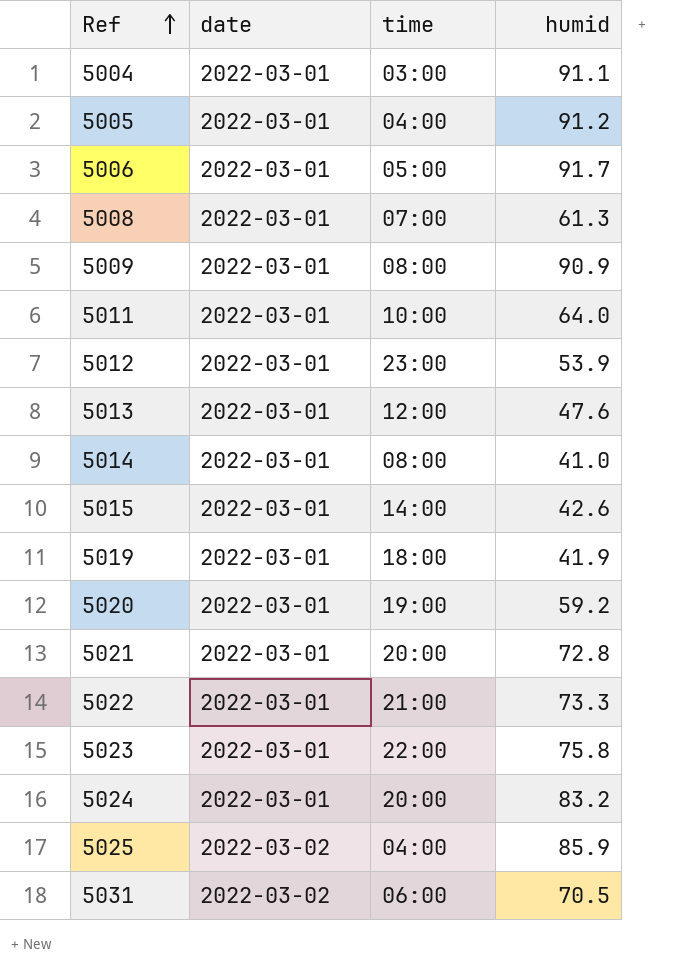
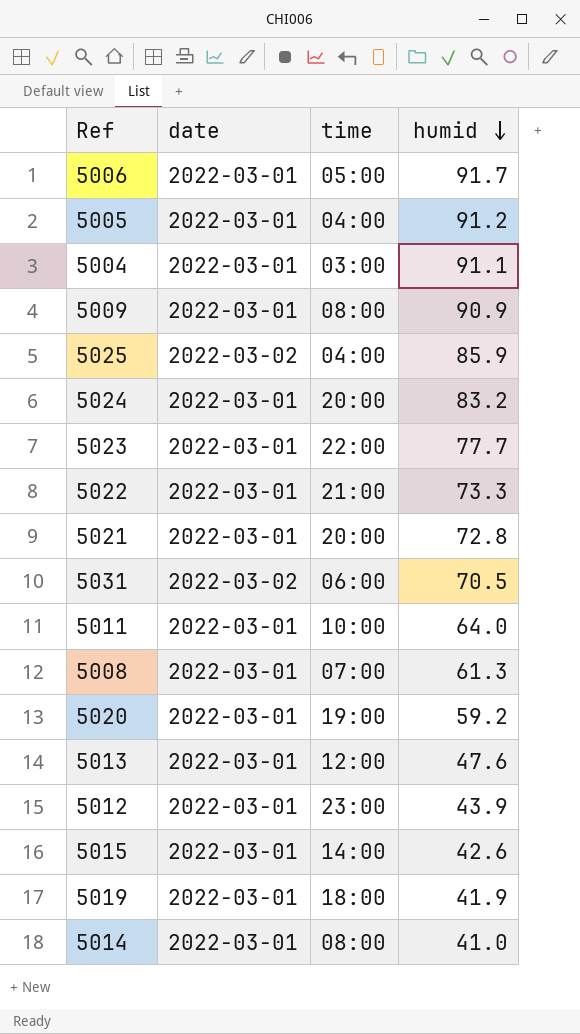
row order: Ref ascending -> humid descending
5023 | humid: 75.8 -> 77.7
5012 | humid: 53.9 -> 43.9

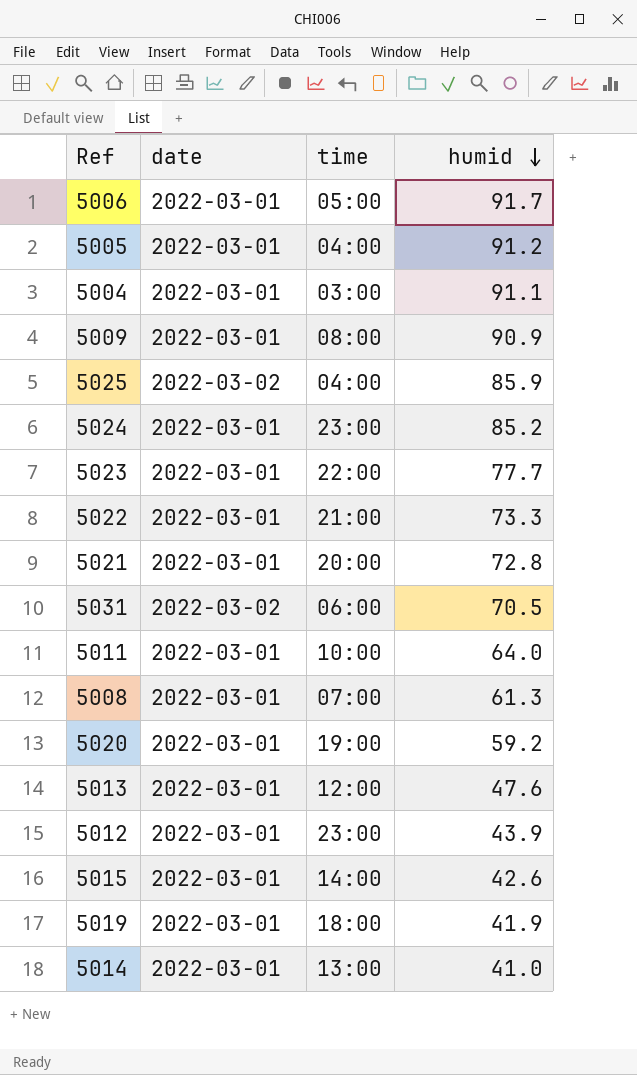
5024 | time: 20:00 -> 23:00
5024 | humid: 83.2 -> 85.2
5014 | time: 08:00 -> 13:00

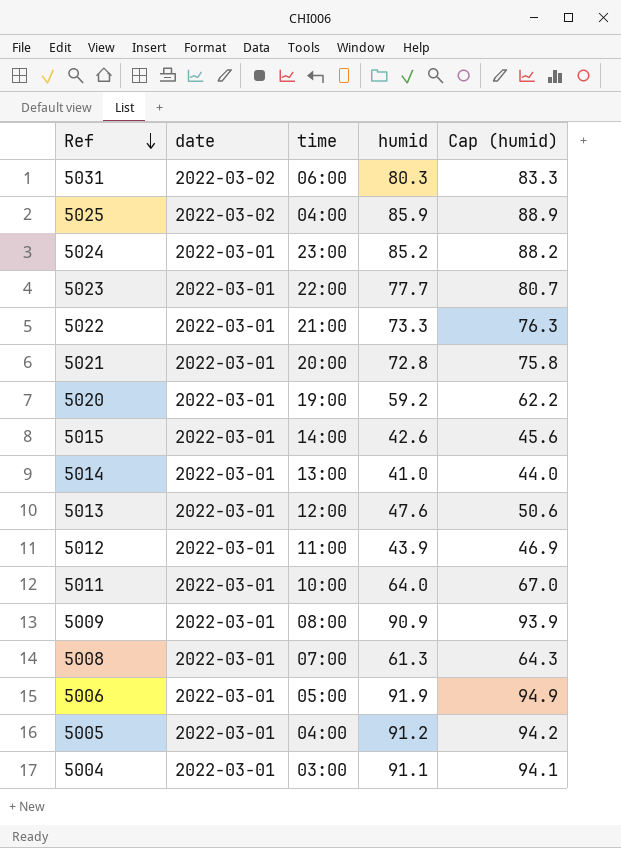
row order: humid descending -> Ref descending
column Cap (humid) | formula: none -> [humid] + 3
row 5019: 2022-03-01 | 18:00 | 41.9 -> none
5031 | humid: 70.5 -> 80.3
5012 | time: 23:00 -> 11:00
5006 | humid: 91.7 -> 91.9

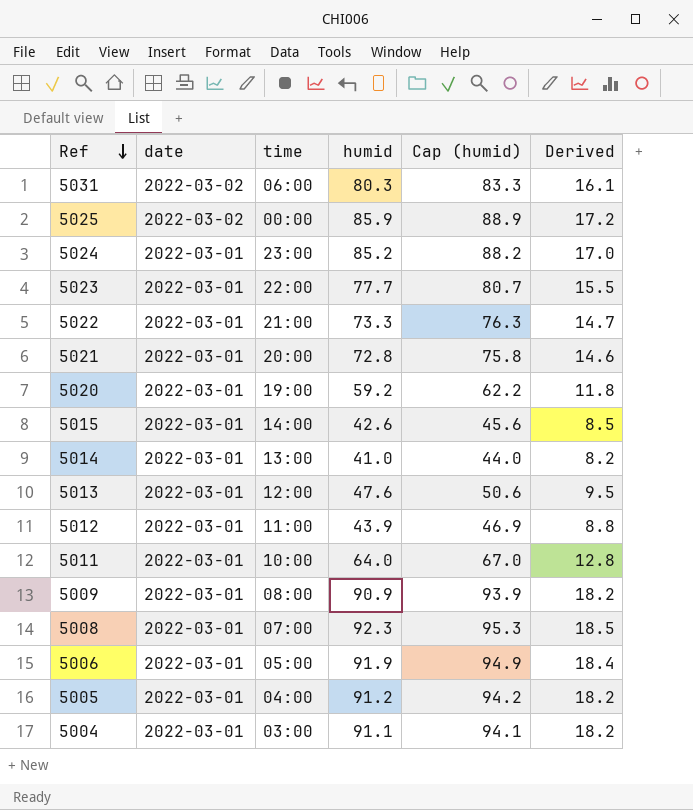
column Derived | formula: none -> [humid] * 0.2
5025 | time: 04:00 -> 00:00
5008 | humid: 61.3 -> 92.3
5008 | Cap (humid): 64.3 -> 95.3

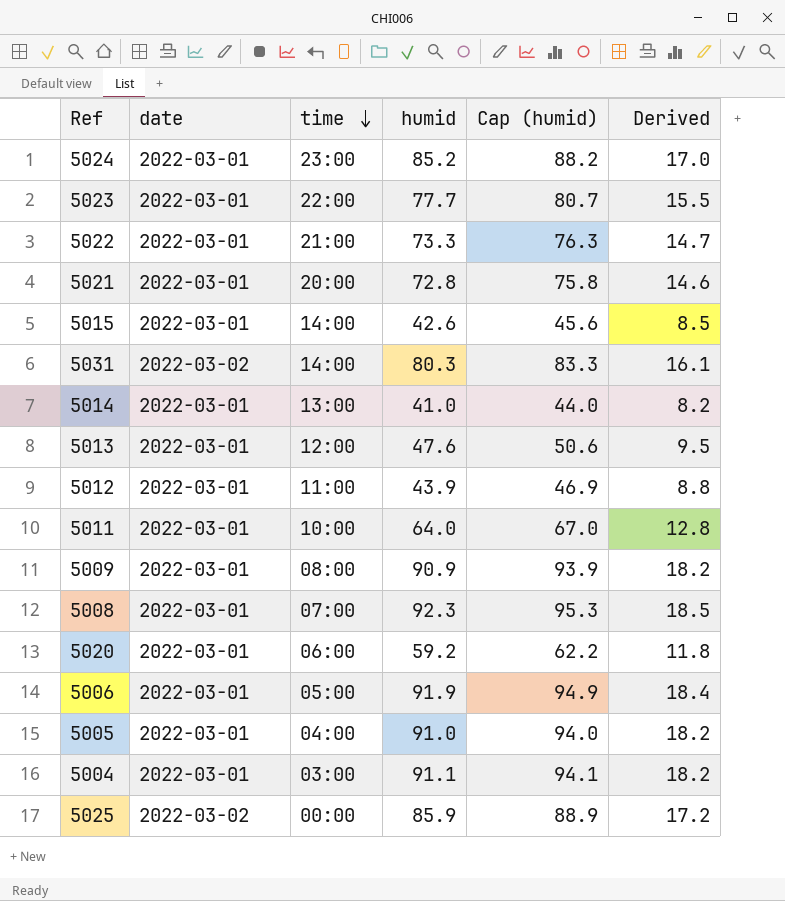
row order: Ref descending -> time descending
5031 | time: 06:00 -> 14:00
5020 | time: 19:00 -> 06:00
5005 | humid: 91.2 -> 91.0
5005 | Cap (humid): 94.2 -> 94.0

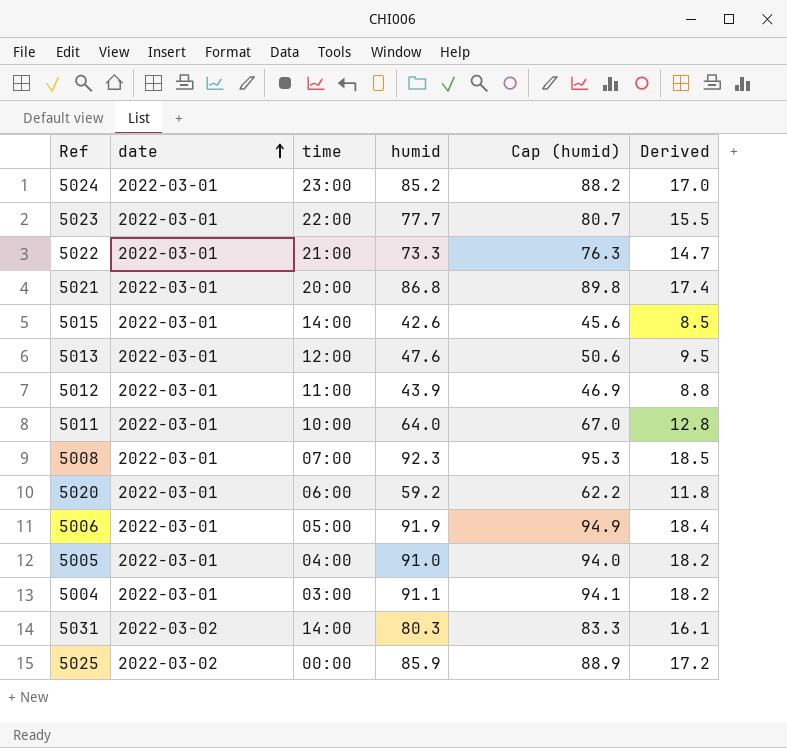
row order: time descending -> date ascending
row 5014: 2022-03-01 | 13:00 | 41.0 | 44.0 | 8.2 -> none
row 5009: 2022-03-01 | 08:00 | 90.9 | 93.9 | 18.2 -> none
5021 | humid: 72.8 -> 86.8
5021 | Cap (humid): 75.8 -> 89.8
5021 | Derived: 14.6 -> 17.4

